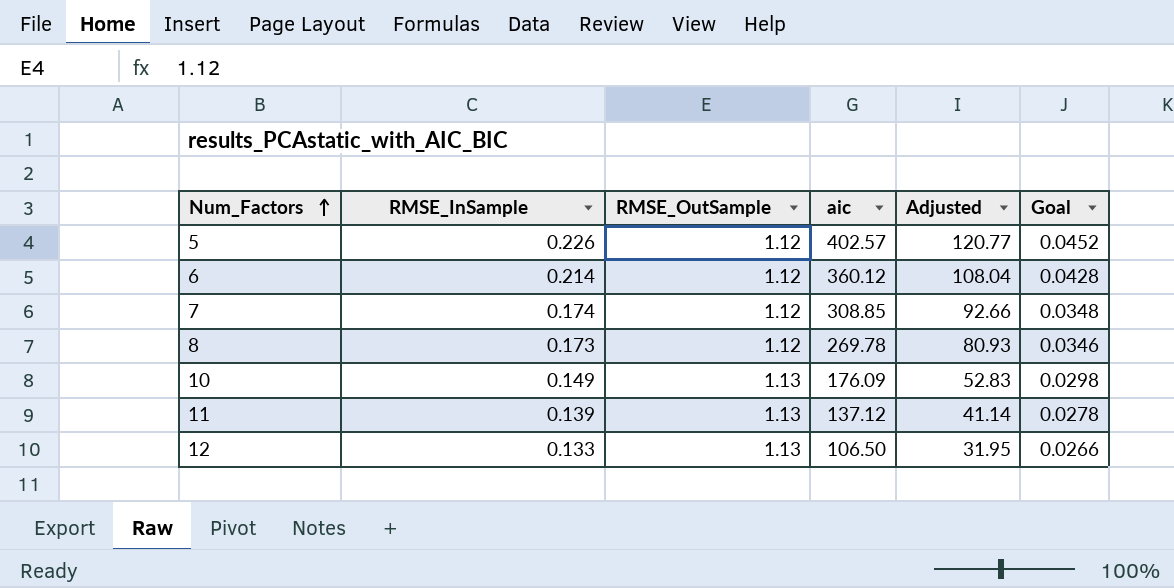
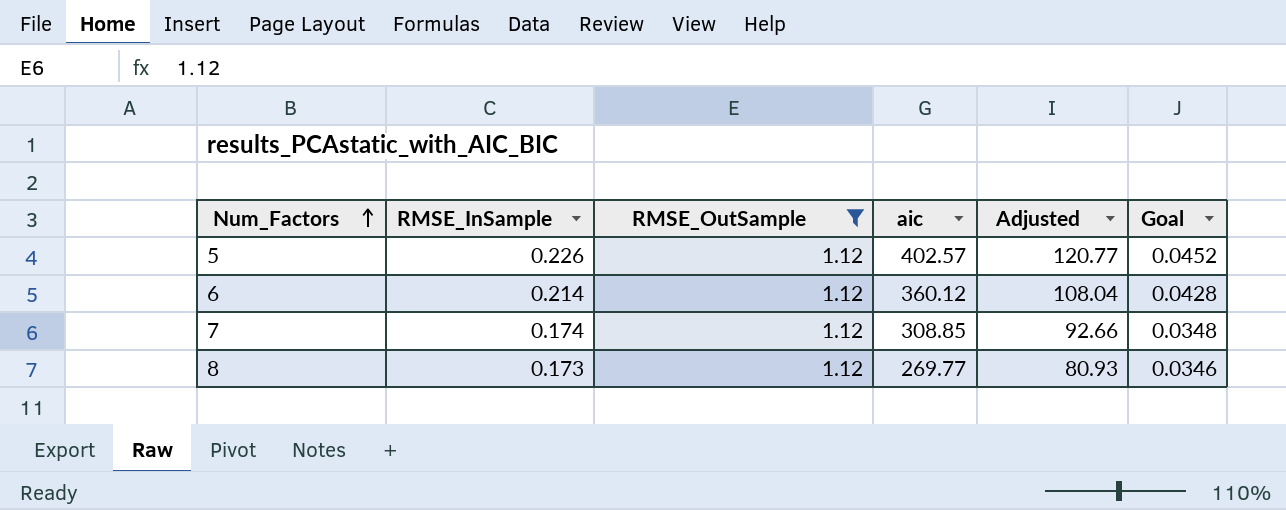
filter: none -> RMSE_OutSample = 1.12
8 | aic: 269.78 -> 269.77

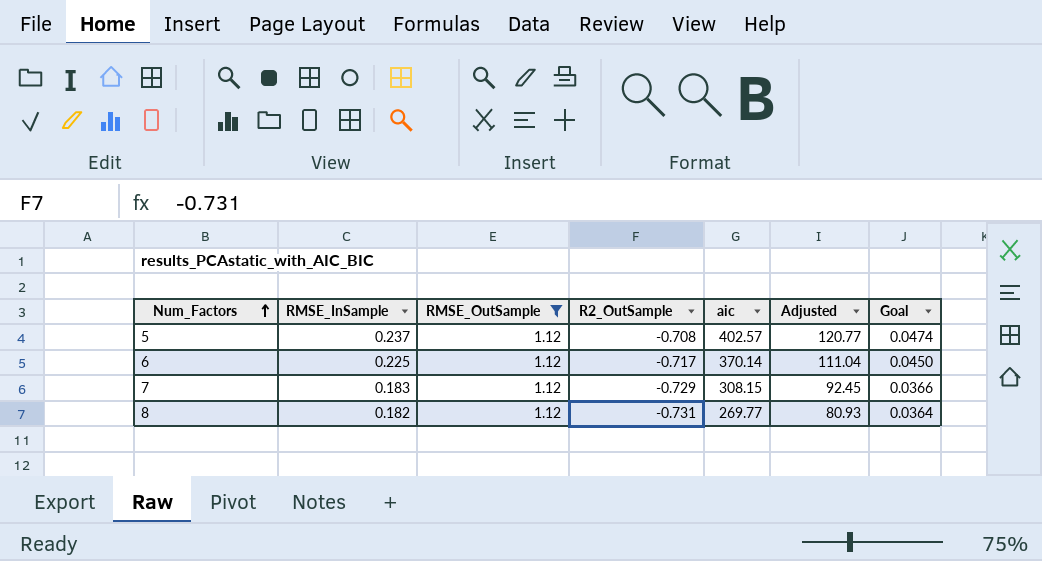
column R2_OutSample | position: none -> 4
5 | RMSE_InSample: 0.226 -> 0.237
5 | Goal: 0.0452 -> 0.0474
6 | RMSE_InSample: 0.214 -> 0.225
6 | aic: 360.12 -> 370.14
6 | Adjusted: 108.04 -> 111.04
6 | Goal: 0.0428 -> 0.0450
7 | RMSE_InSample: 0.174 -> 0.183
7 | aic: 308.85 -> 308.15
7 | Adjusted: 92.66 -> 92.45
7 | Goal: 0.0348 -> 0.0366
8 | RMSE_InSample: 0.173 -> 0.182
8 | Goal: 0.0346 -> 0.0364

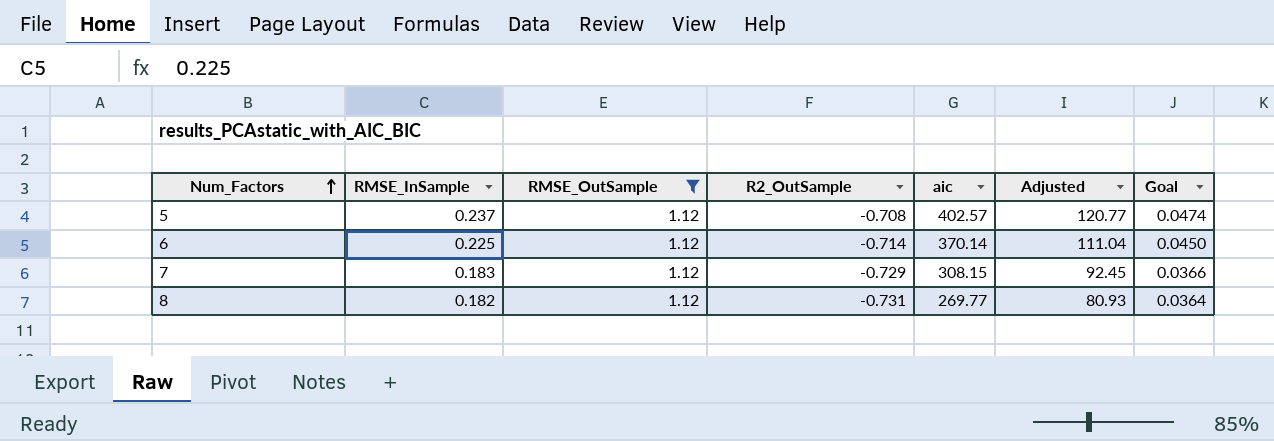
6 | R2_OutSample: -0.717 -> -0.714

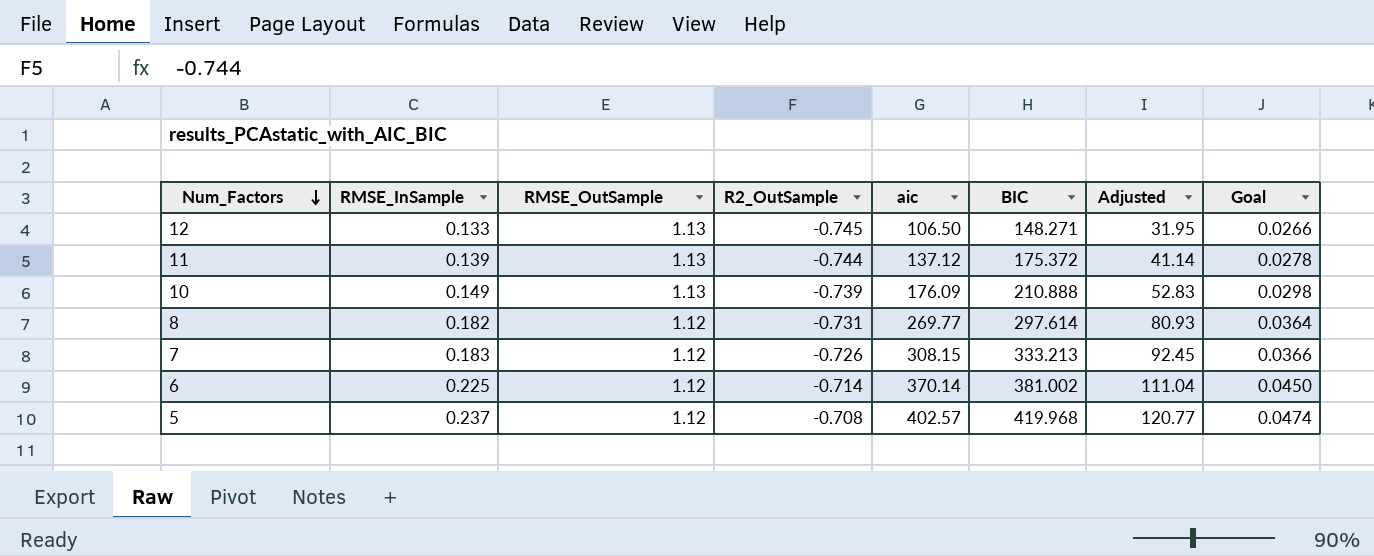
filter: RMSE_OutSample = 1.12 -> none
row order: Num_Factors ascending -> Num_Factors descending
column BIC | position: none -> 6
7 | R2_OutSample: -0.729 -> -0.726

